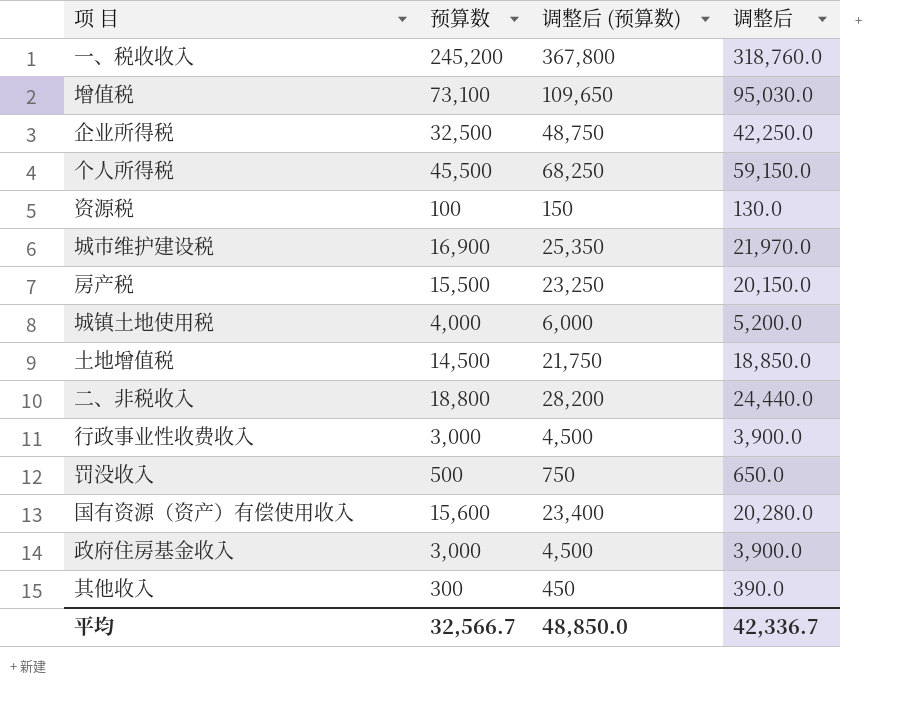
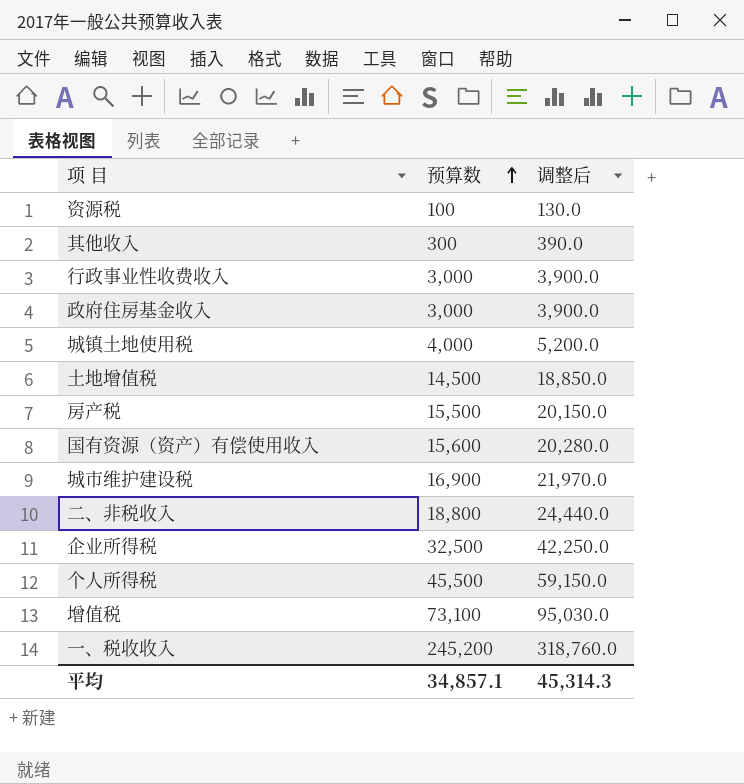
row order: none -> 预算数 ascending
column 调整后 (预算数) | formula: [预算数] * 1.5 -> none
row 罚没收入: 500 | 750 | 650.0 -> none
平均 | 预算数: 32,566.7 -> 34,857.1
平均 | 调整后: 42,336.7 -> 45,314.3

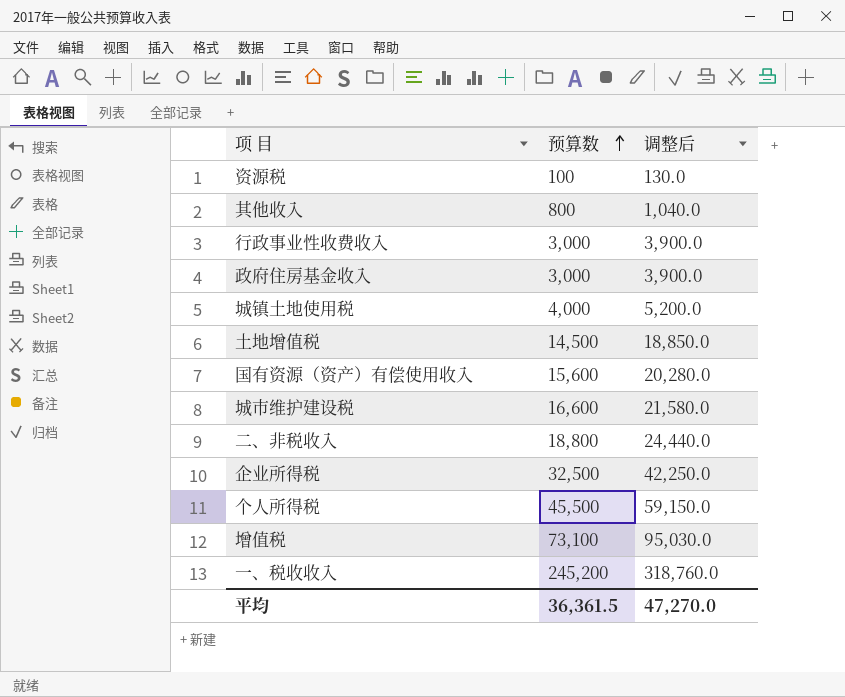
row 房产税: 15,500 | 20,150.0 -> none
其他收入 | 预算数: 300 -> 800
其他收入 | 调整后: 390.0 -> 1,040.0
城市维护建设税 | 预算数: 16,900 -> 16,600
城市维护建设税 | 调整后: 21,970.0 -> 21,580.0
平均 | 预算数: 34,857.1 -> 36,361.5
平均 | 调整后: 45,314.3 -> 47,270.0

